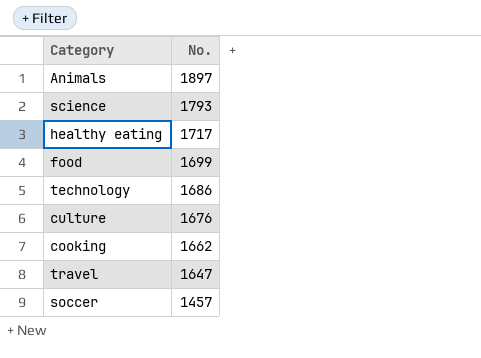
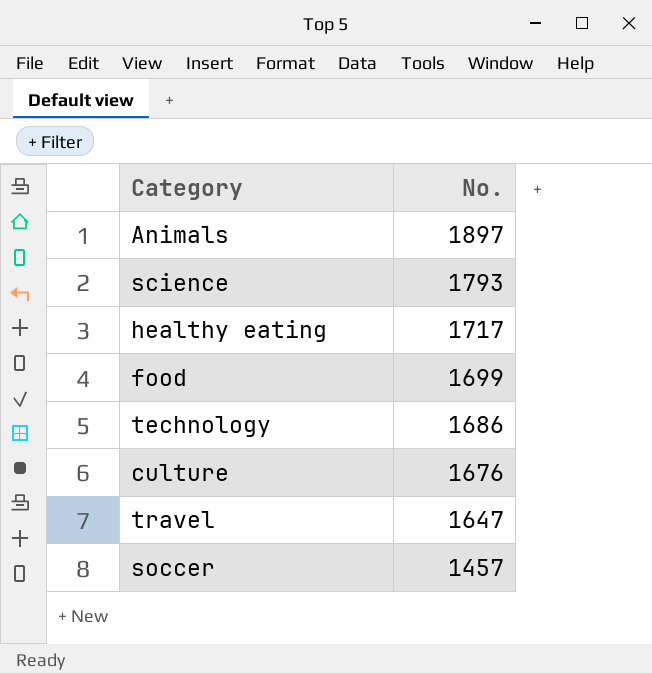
row cooking: 1662 -> none

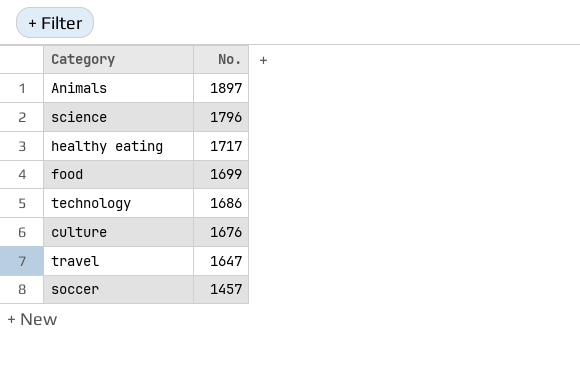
science | No.: 1793 -> 1796

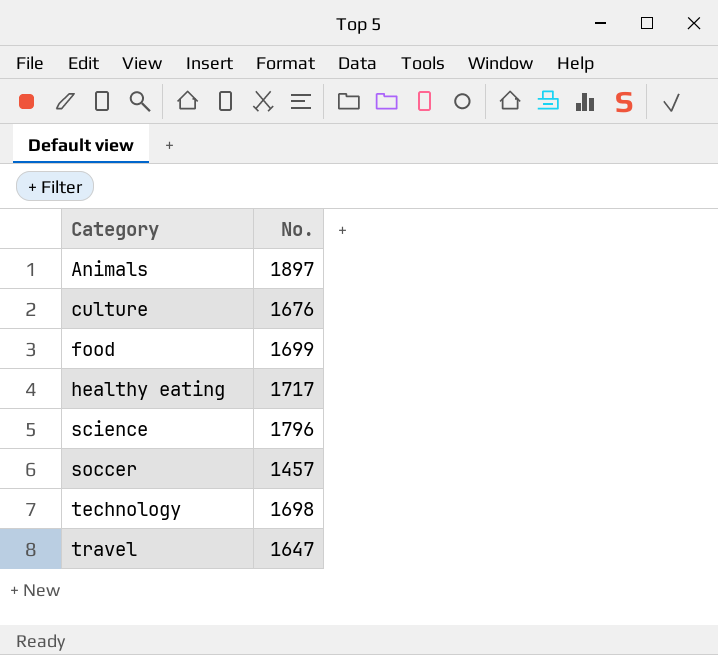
row order: No. descending -> Category ascending
technology | No.: 1686 -> 1698

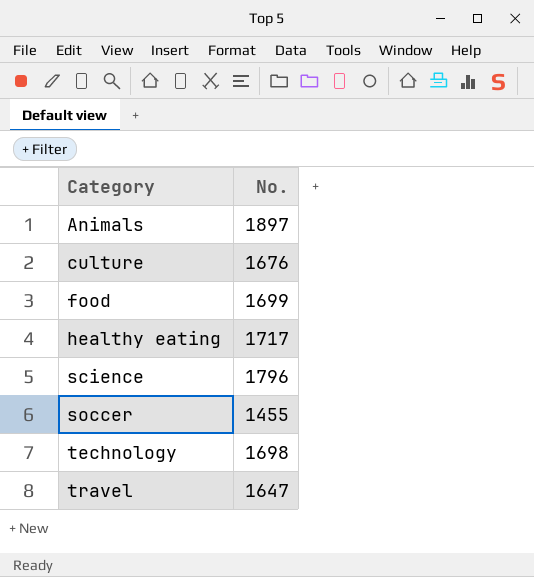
soccer | No.: 1457 -> 1455

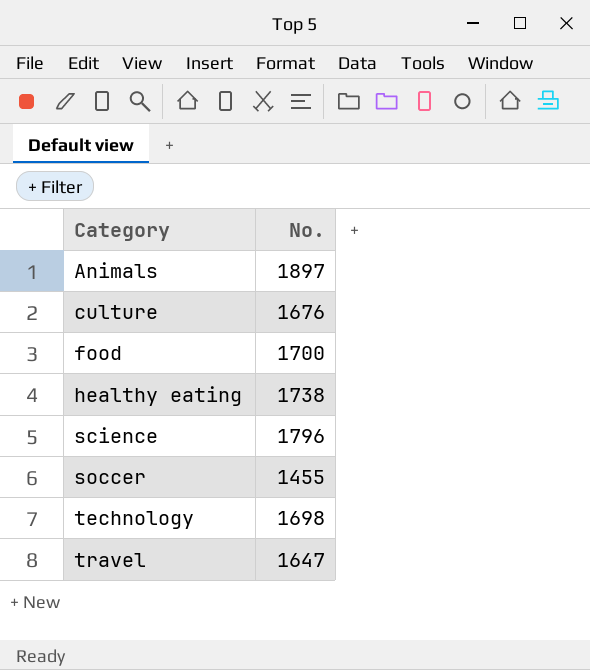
food | No.: 1699 -> 1700
healthy eating | No.: 1717 -> 1738

